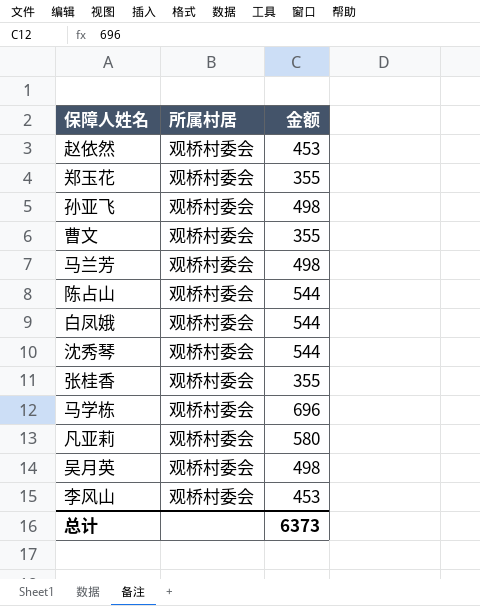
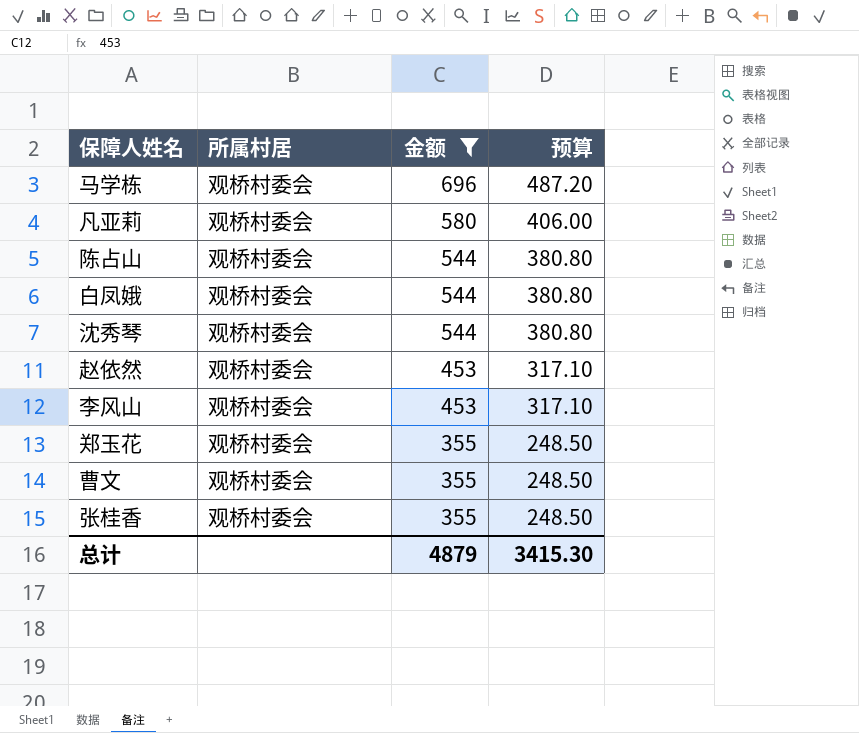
filter: none -> 金额 != 498
row order: none -> 金额 descending
column 预算 | formula: none -> [金额] * 0.7
总计 | 金额: 6373 -> 4879

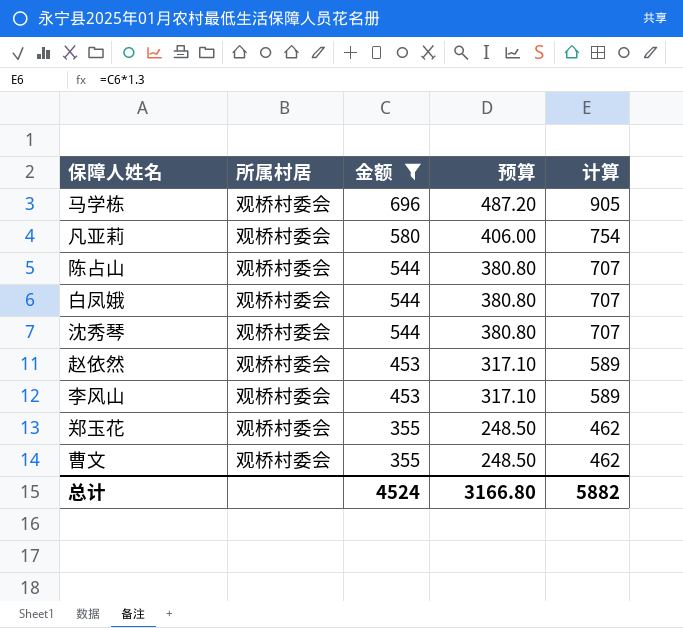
column 计算 | formula: none -> [金额] * 1.3
row 张桂香: 观桥村委会 | 355 | 248.50 -> none
总计 | 金额: 4879 -> 4524
总计 | 预算: 3415.30 -> 3166.80

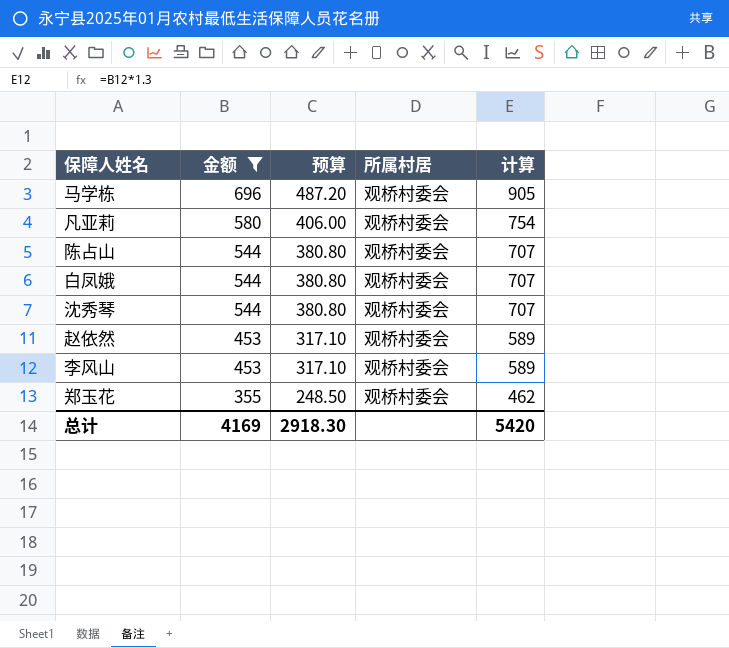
column 所属村居 | position: 2 -> 4
row 曹文: 观桥村委会 | 355 | 248.50 | 462 -> none
总计 | 金额: 4524 -> 4169
总计 | 预算: 3166.80 -> 2918.30
总计 | 计算: 5882 -> 5420

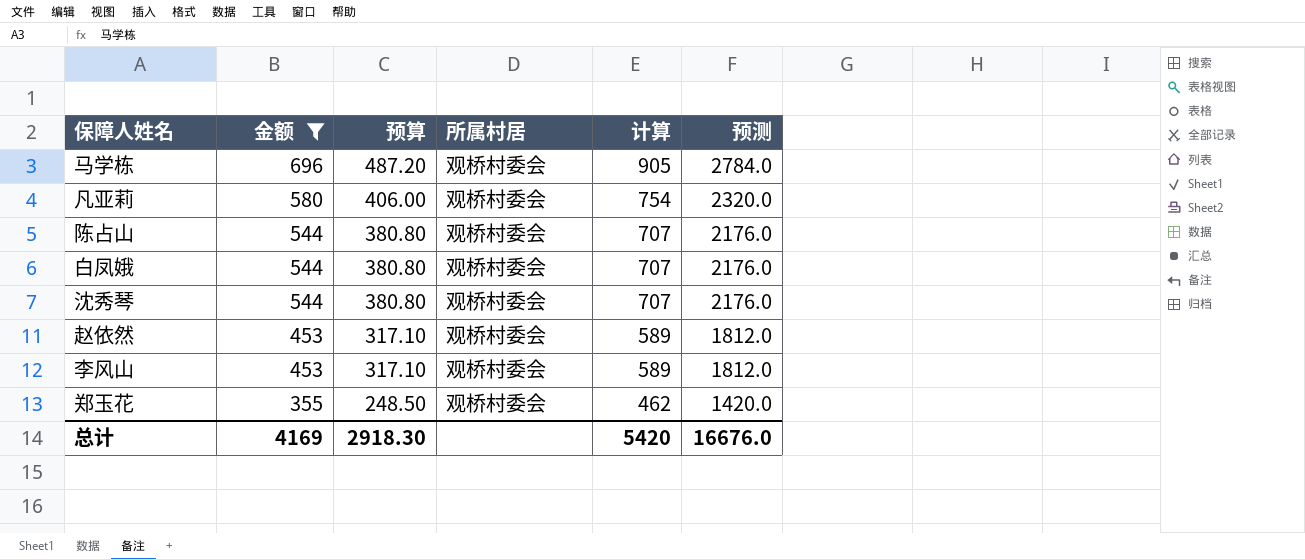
column 预测 | formula: none -> [金额] * 4

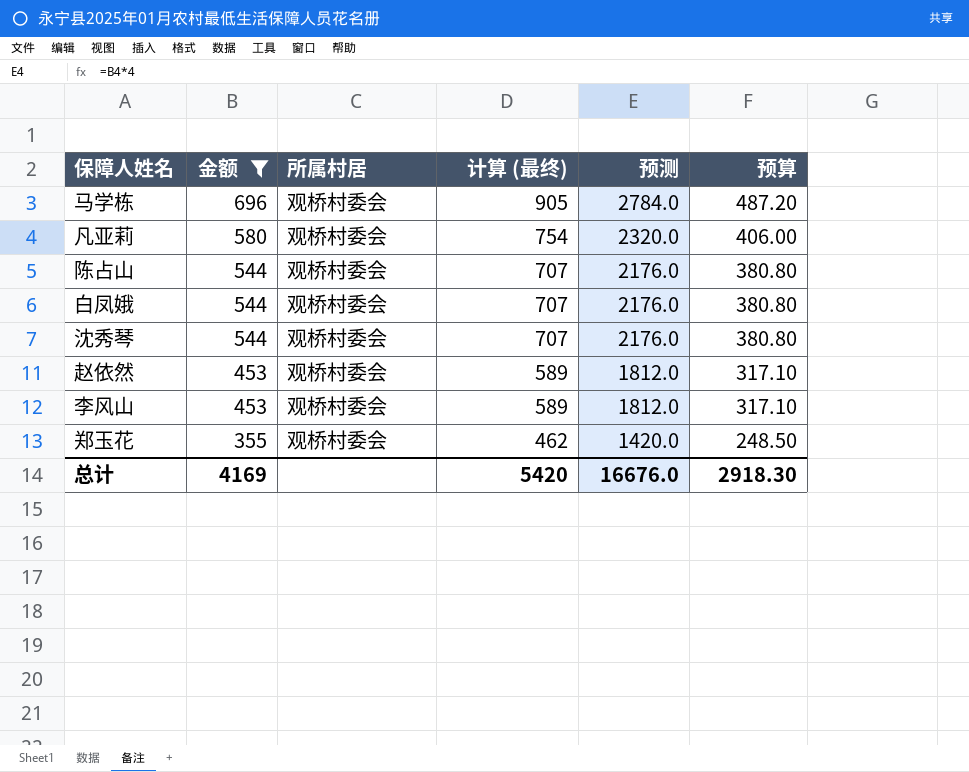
column name: 计算 -> 计算 (最终)
column 预算 | position: 3 -> 6

